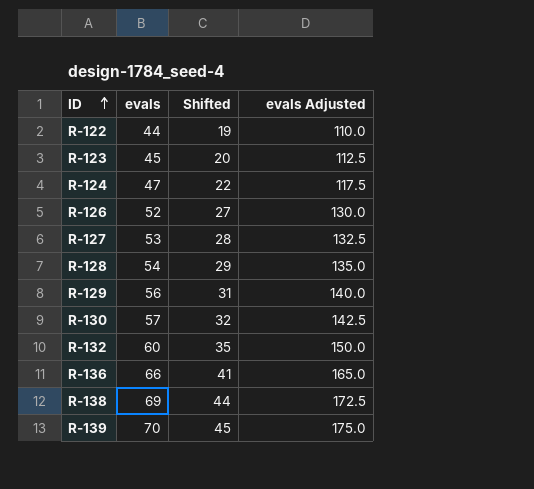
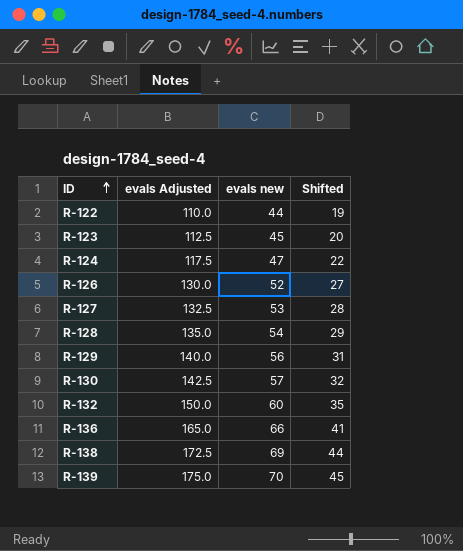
column evals Adjusted | position: 4 -> 2
column name: evals -> evals new

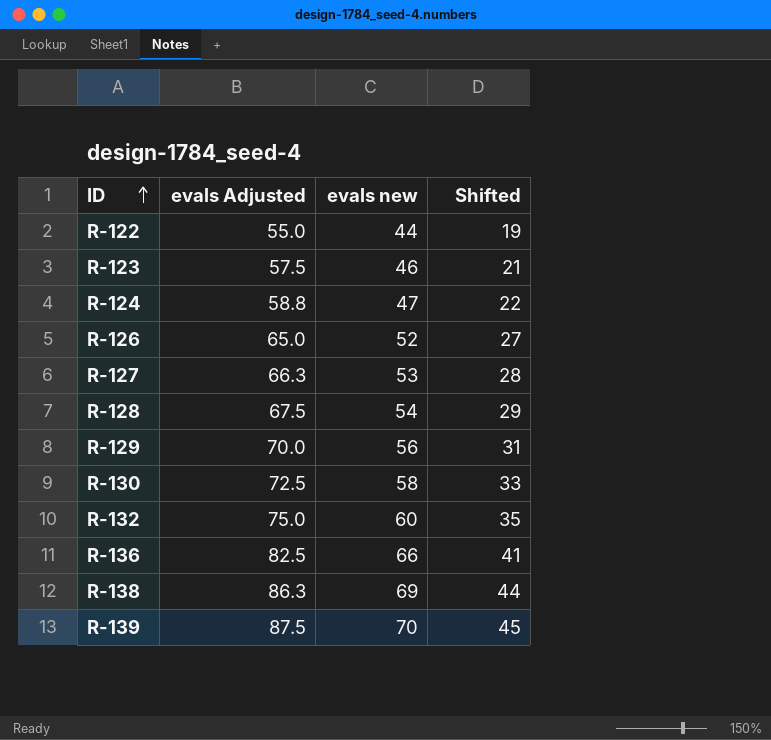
column evals Adjusted | formula: [evals new] * 2.5 -> [evals new] * 1.25
R-123 | evals new: 45 -> 46
R-123 | Shifted: 20 -> 21
R-130 | evals new: 57 -> 58
R-130 | Shifted: 32 -> 33

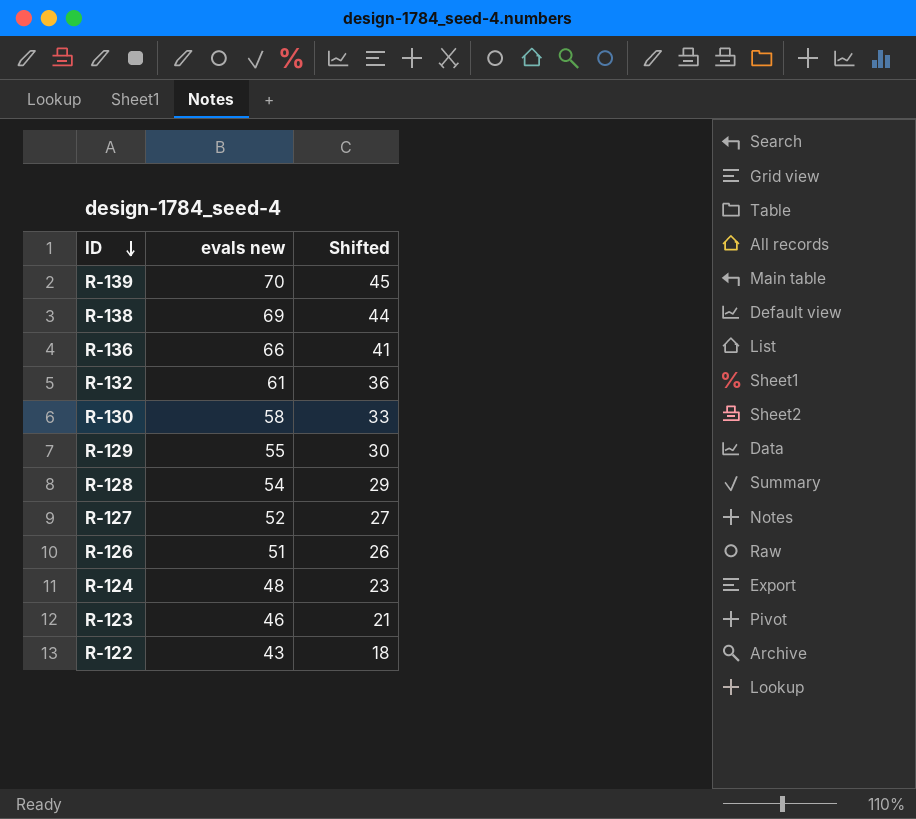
row order: ID ascending -> ID descending
column evals Adjusted | formula: [evals new] * 1.25 -> none
R-132 | evals new: 60 -> 61
R-132 | Shifted: 35 -> 36
R-129 | evals new: 56 -> 55
R-129 | Shifted: 31 -> 30
R-127 | evals new: 53 -> 52
R-127 | Shifted: 28 -> 27
R-126 | evals new: 52 -> 51
R-126 | Shifted: 27 -> 26
R-124 | evals new: 47 -> 48
R-124 | Shifted: 22 -> 23
R-122 | evals new: 44 -> 43
R-122 | Shifted: 19 -> 18

